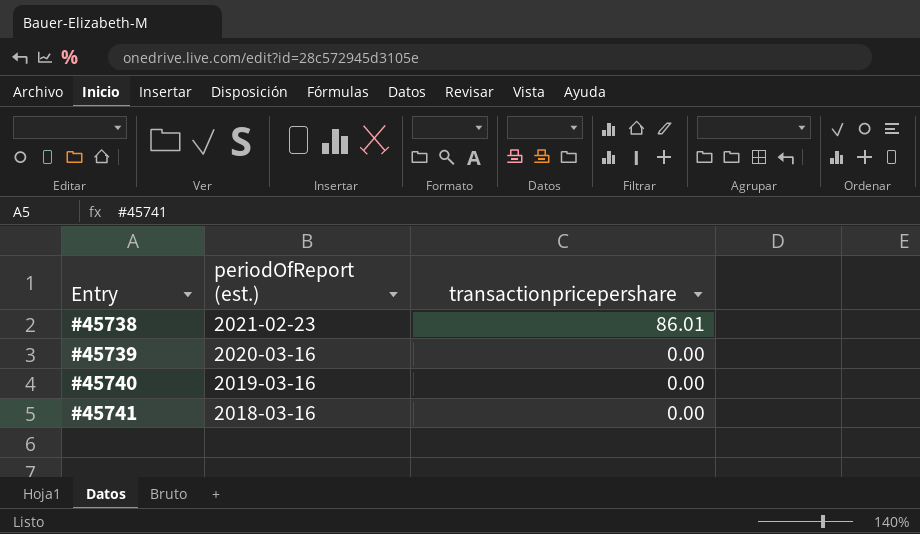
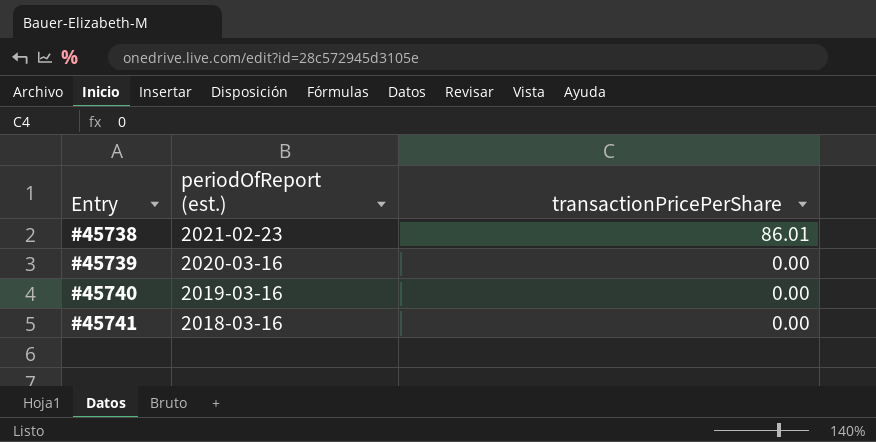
column name: transactionpricepershare -> transactionPricePerShare

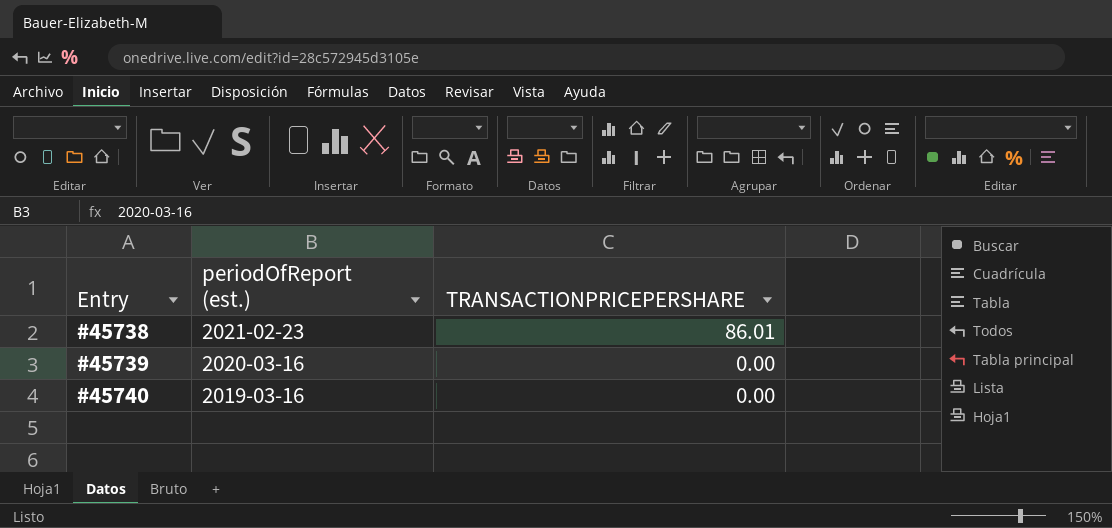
column name: transactionPricePerShare -> TRANSACTIONPRICEPERSHARE
row #45741: 2018-03-16 | 0.00 -> none

